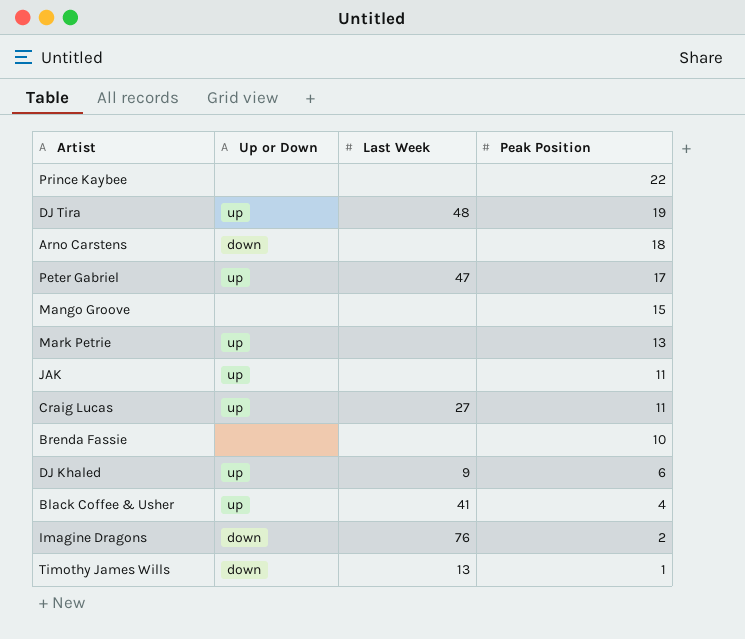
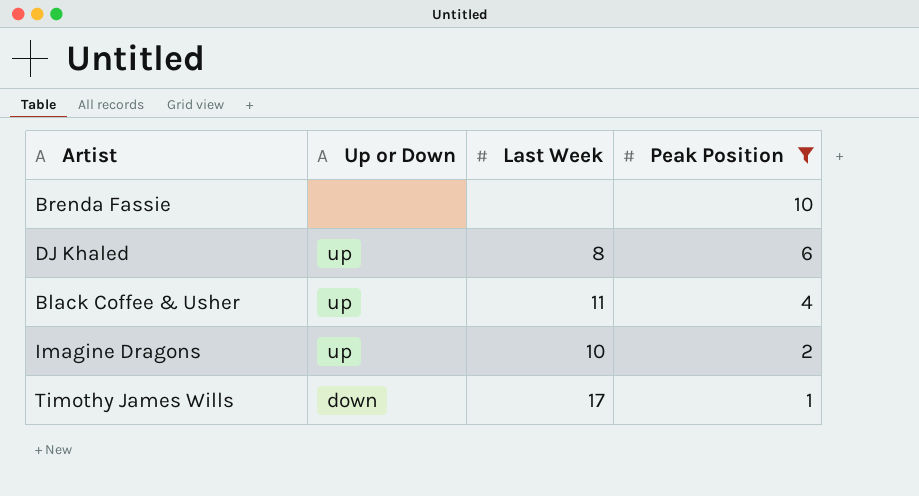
filter: none -> Peak Position <= 10
DJ Khaled | Last Week: 9 -> 8
Black Coffee & Usher | Last Week: 41 -> 11
Imagine Dragons | Up or Down: down -> up
Imagine Dragons | Last Week: 76 -> 10
Timothy James Wills | Last Week: 13 -> 17

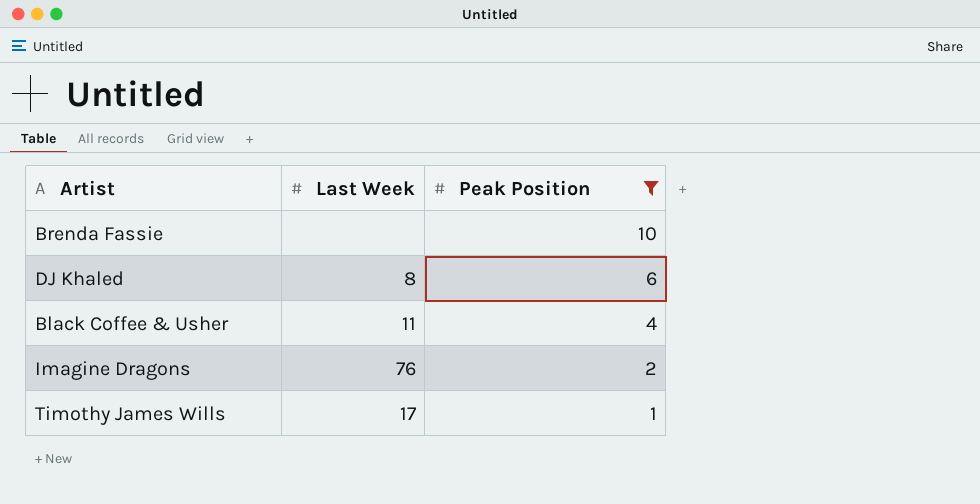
column Up or Down | position: 2 -> none
Imagine Dragons | Last Week: 10 -> 76

